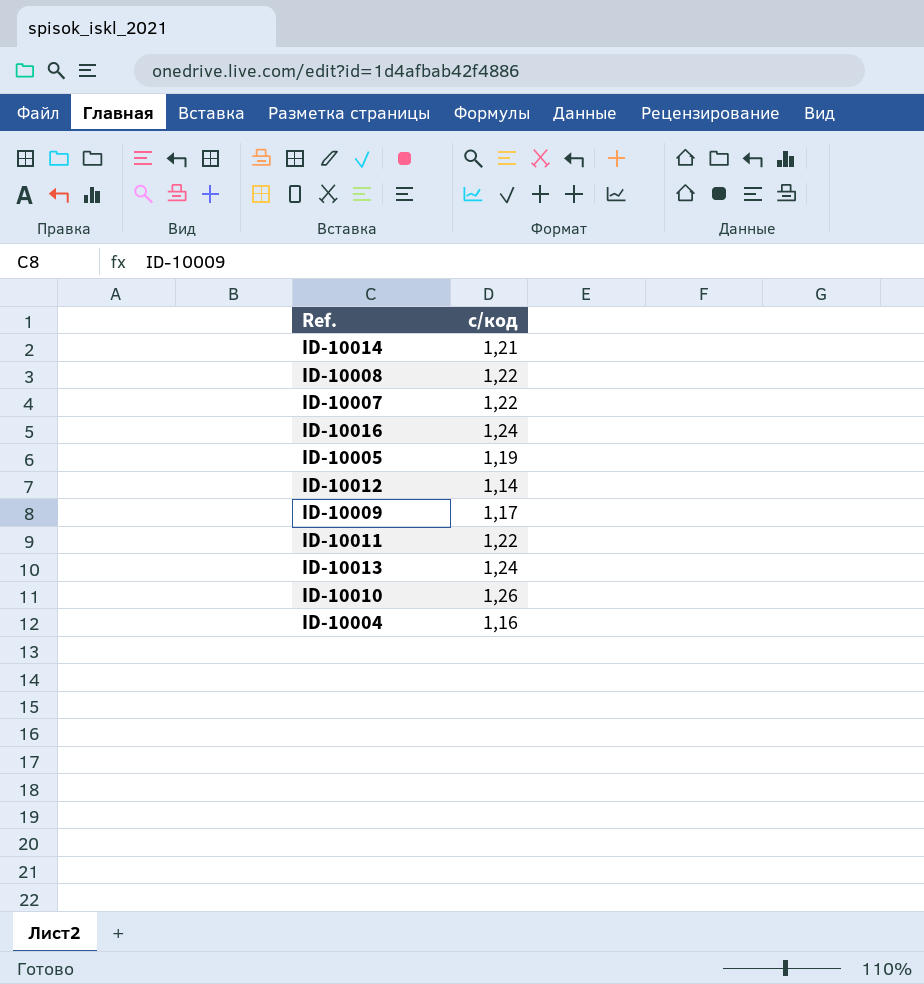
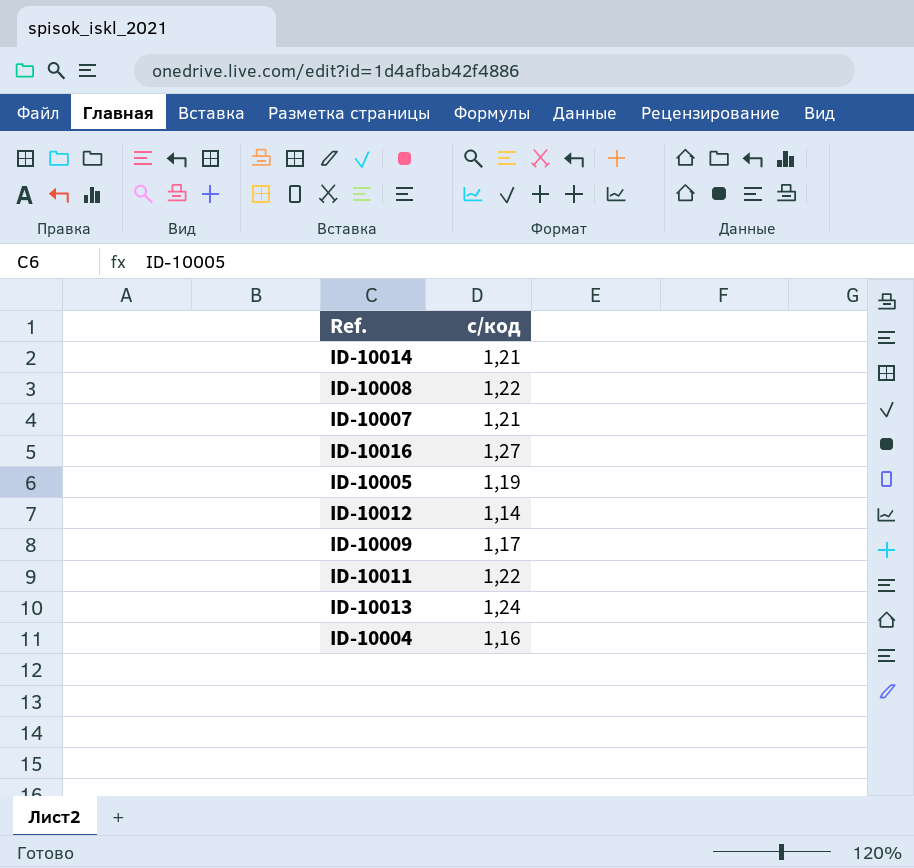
row ID-10010: 1,26 -> none
ID-10007 | с/код: 1,22 -> 1,21
ID-10016 | с/код: 1,24 -> 1,27

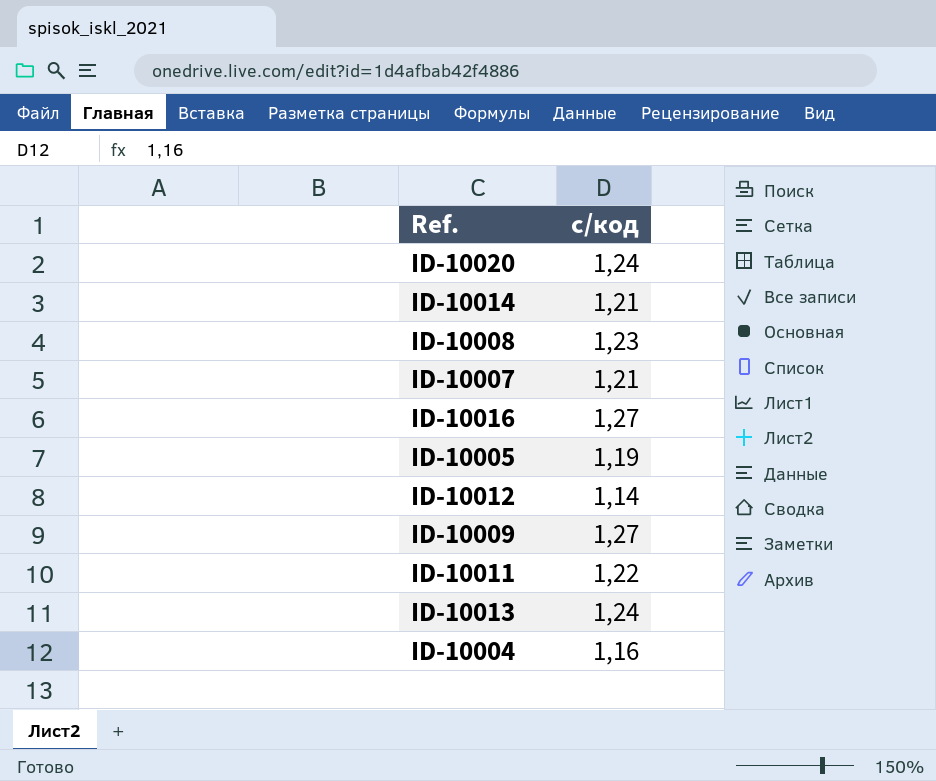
row ID-10020: none -> 1,24
ID-10008 | с/код: 1,22 -> 1,23
ID-10009 | с/код: 1,17 -> 1,27

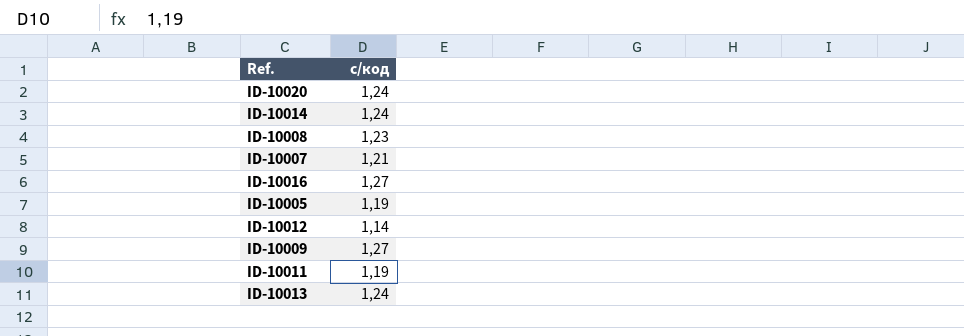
row ID-10004: 1,16 -> none
ID-10014 | с/код: 1,21 -> 1,24
ID-10011 | с/код: 1,22 -> 1,19

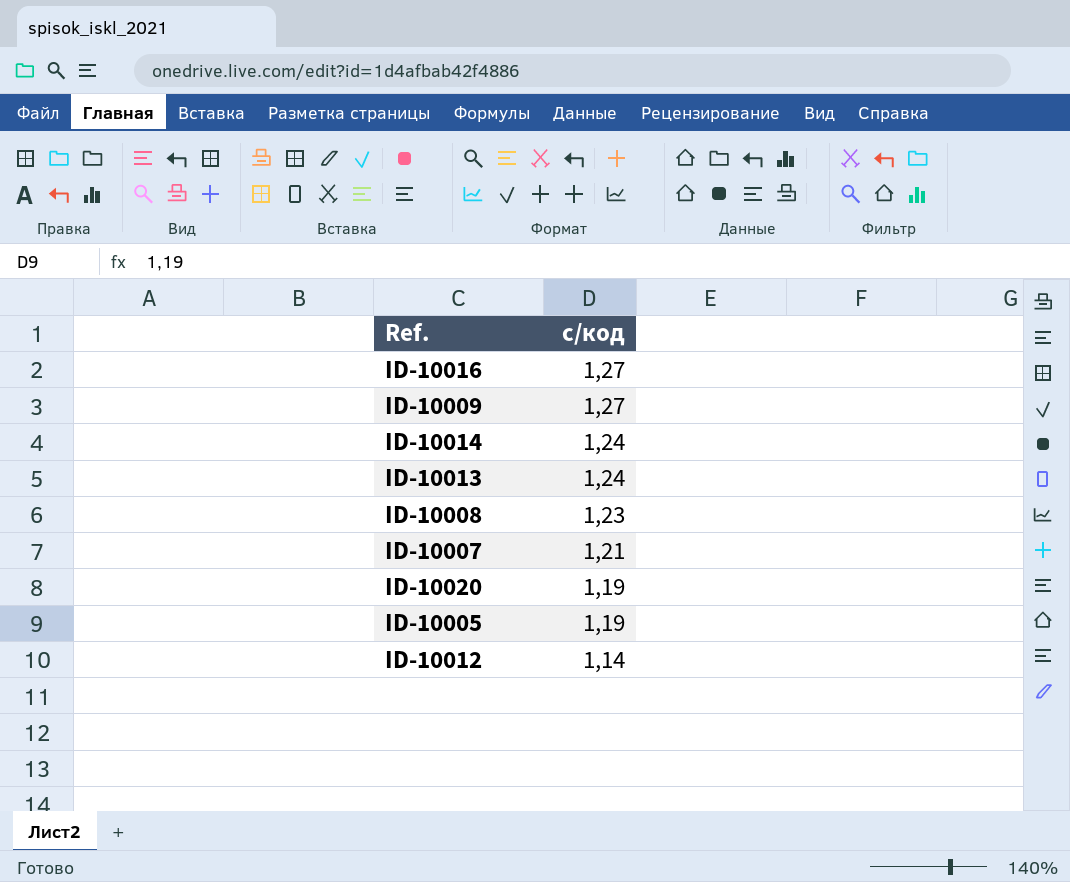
row order: none -> с/код descending
row ID-10011: 1,19 -> none
ID-10020 | с/код: 1,24 -> 1,19

